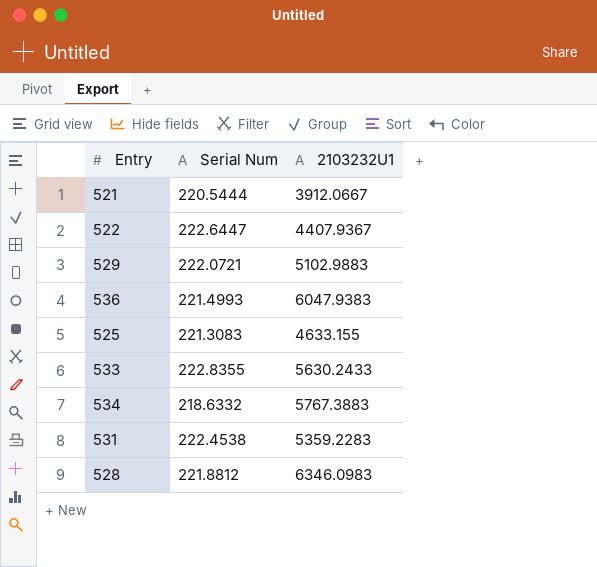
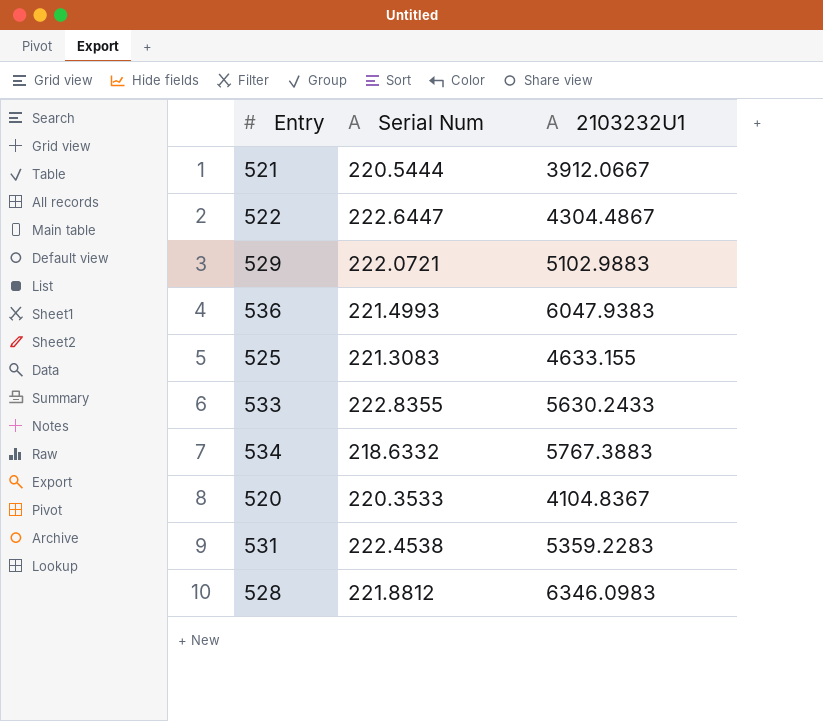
522 | 2103232U1: 4407.9367 -> 4304.4867
row 520: none -> 220.3533 | 4104.8367

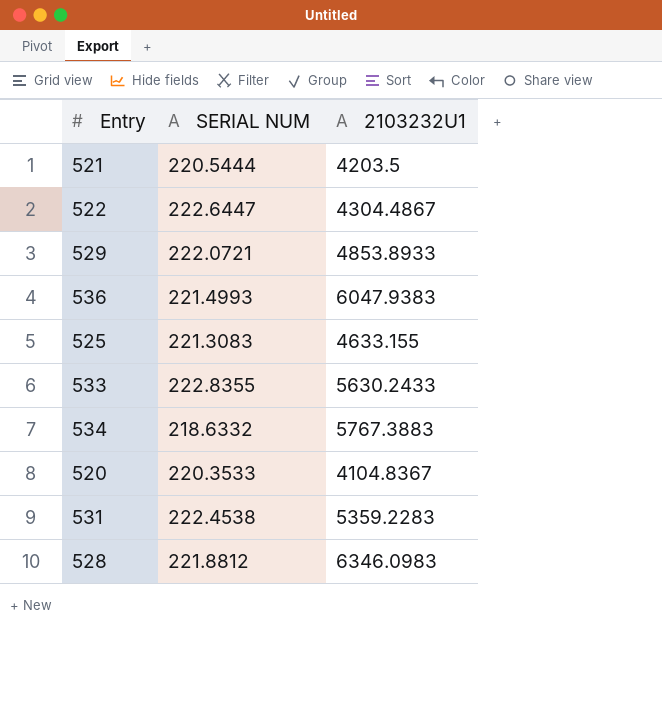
column name: Serial Num -> SERIAL NUM
521 | 2103232U1: 3912.0667 -> 4203.5
529 | 2103232U1: 5102.9883 -> 4853.8933

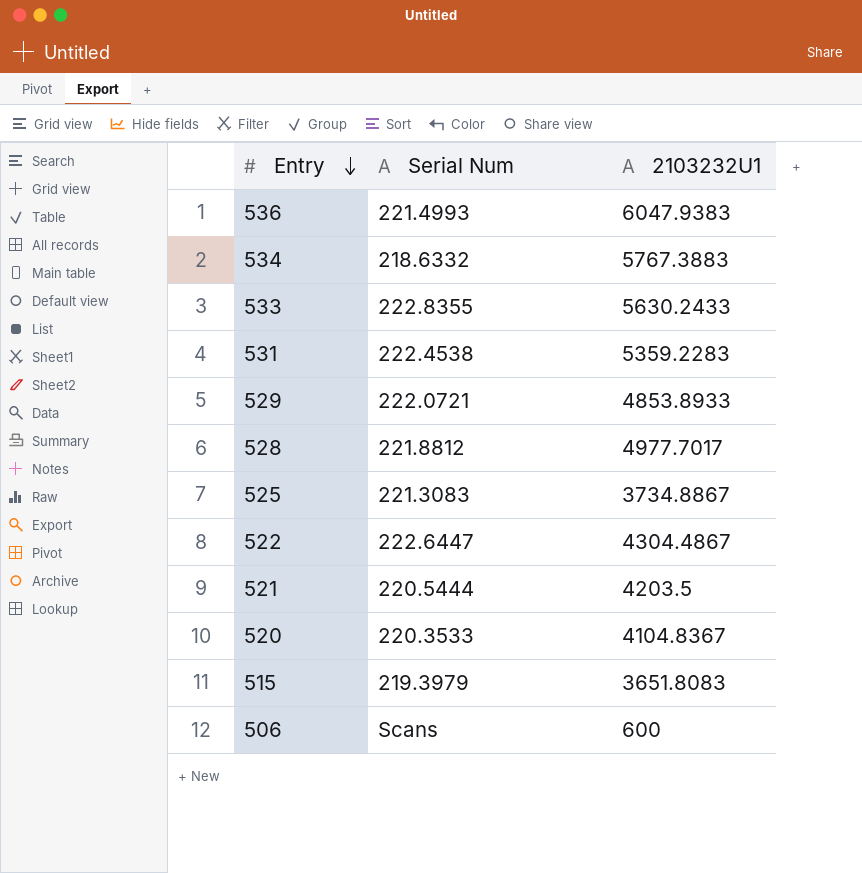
row order: none -> Entry descending
column name: SERIAL NUM -> Serial Num
528 | 2103232U1: 6346.0983 -> 4977.7017
525 | 2103232U1: 4633.155 -> 3734.8867
row 515: none -> 219.3979 | 3651.8083
row 506: none -> Scans | 600

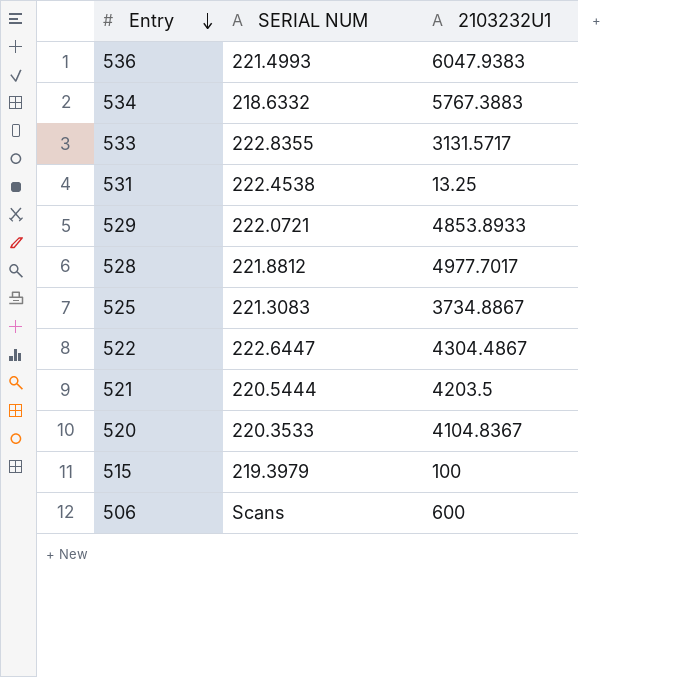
column name: Serial Num -> SERIAL NUM
533 | 2103232U1: 5630.2433 -> 3131.5717
531 | 2103232U1: 5359.2283 -> 13.25
515 | 2103232U1: 3651.8083 -> 100

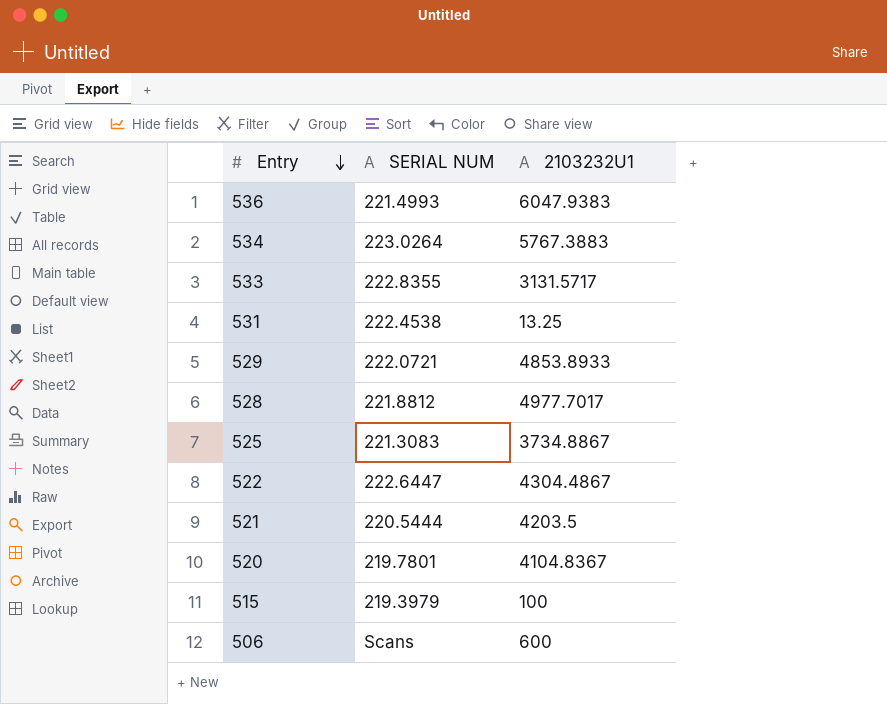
534 | SERIAL NUM: 218.6332 -> 223.0264
520 | SERIAL NUM: 220.3533 -> 219.7801

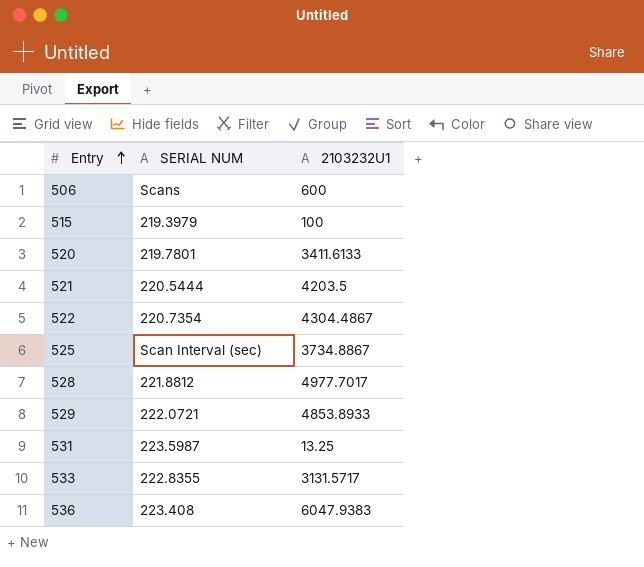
row order: Entry descending -> Entry ascending
row 534: 223.0264 | 5767.3883 -> none
520 | 2103232U1: 4104.8367 -> 3411.6133
522 | SERIAL NUM: 222.6447 -> 220.7354
525 | SERIAL NUM: 221.3083 -> Scan Interval (sec)
531 | SERIAL NUM: 222.4538 -> 223.5987
536 | SERIAL NUM: 221.4993 -> 223.408

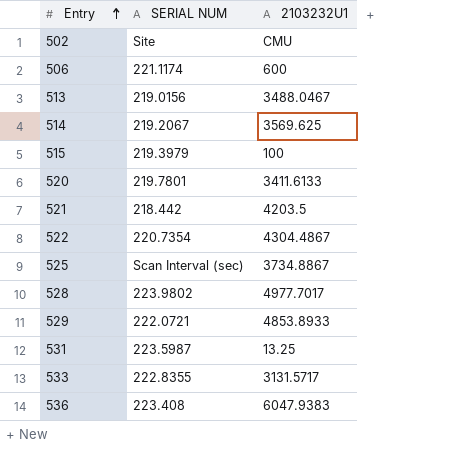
row 502: none -> Site | CMU
506 | SERIAL NUM: Scans -> 221.1174
row 513: none -> 219.0156 | 3488.0467
row 514: none -> 219.2067 | 3569.625
521 | SERIAL NUM: 220.5444 -> 218.442
528 | SERIAL NUM: 221.8812 -> 223.9802

